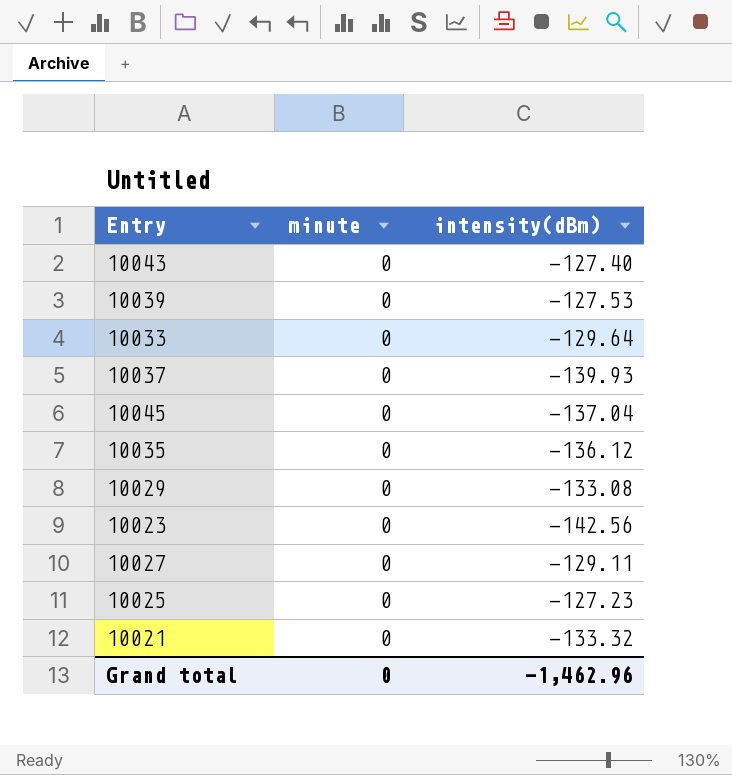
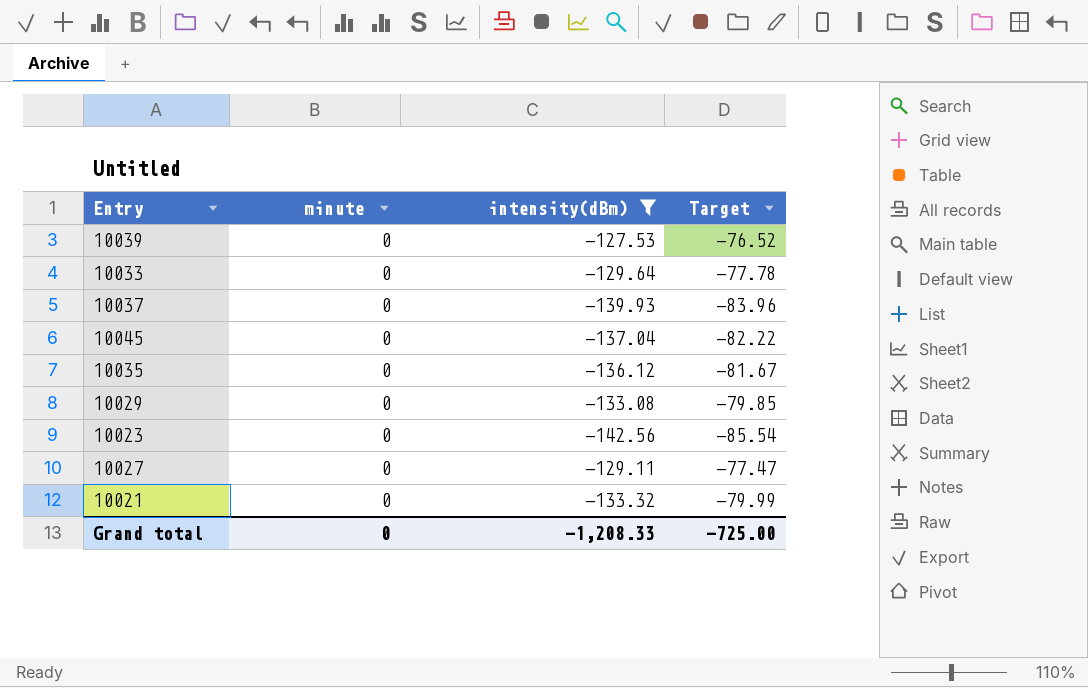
filter: none -> intensity(dBm) <= -127.53
column Target | formula: none -> [intensity(dBm)] * 0.6
Grand total | intensity(dBm): -1,462.96 -> -1,208.33

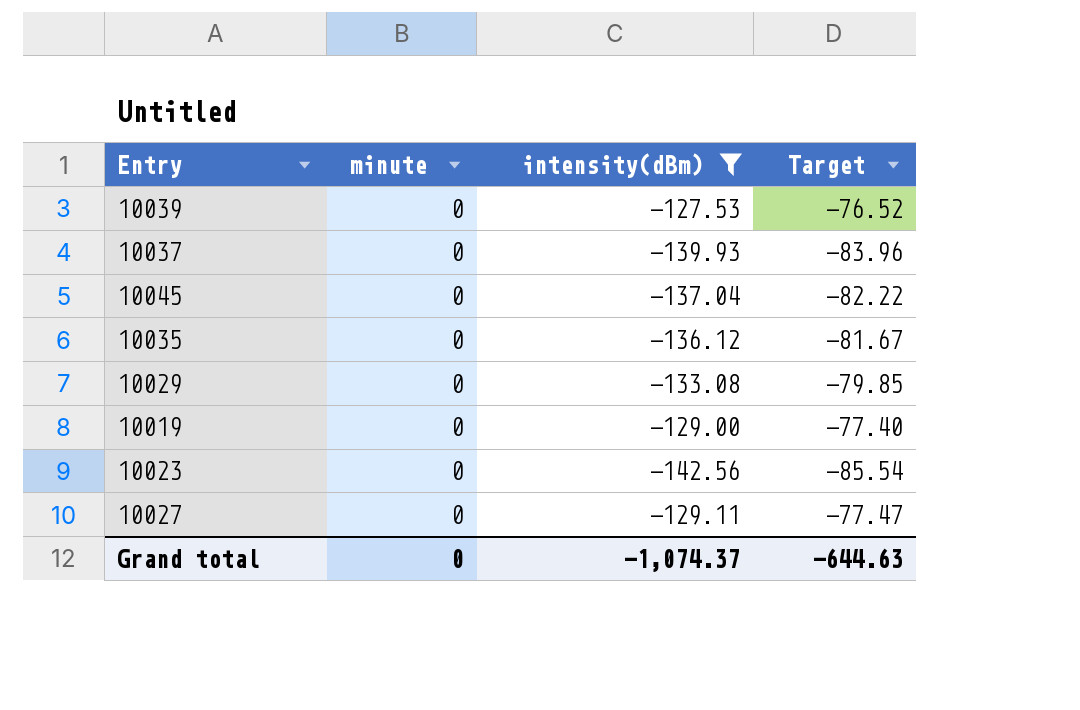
row 10033: 0 | -129.64 | -77.78 -> none
row 10021: 0 | -133.32 | -79.99 -> none
row 10019: none -> 0 | -129.00 | -77.40
Grand total | intensity(dBm): -1,208.33 -> -1,074.37
Grand total | Target: -725.00 -> -644.63

